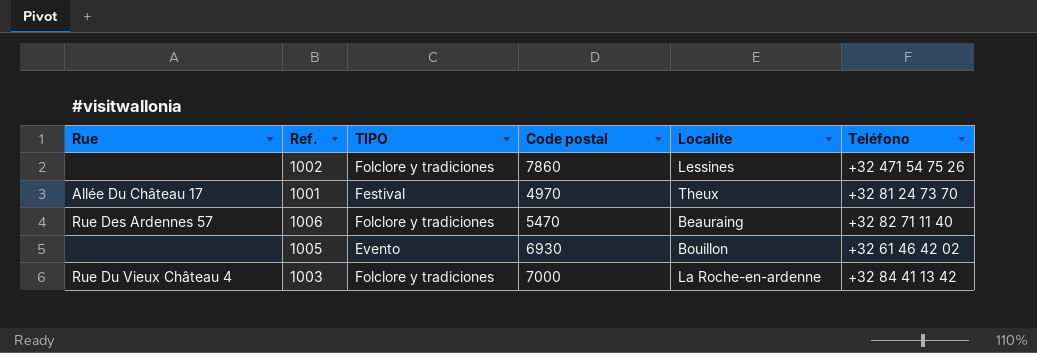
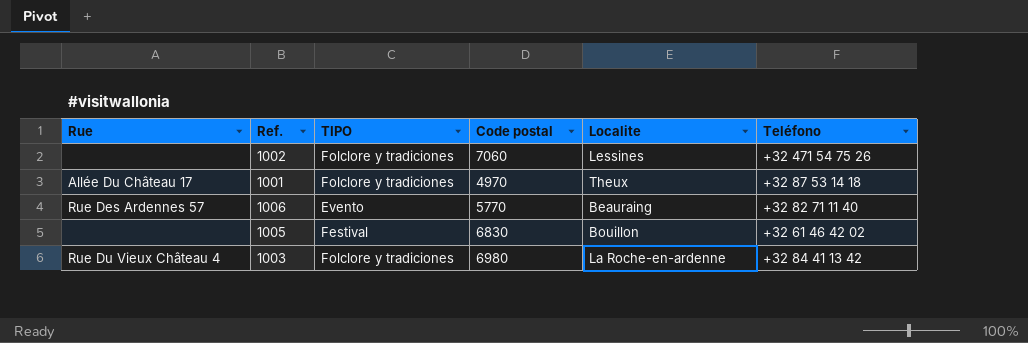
1002 | Code postal: 7860 -> 7060
1001 | TIPO: Festival -> Folclore y tradiciones
1001 | Teléfono: +32 81 24 73 70 -> +32 87 53 14 18
1006 | TIPO: Folclore y tradiciones -> Evento
1006 | Code postal: 5470 -> 5770
1005 | TIPO: Evento -> Festival
1005 | Code postal: 6930 -> 6830
1003 | Code postal: 7000 -> 6980

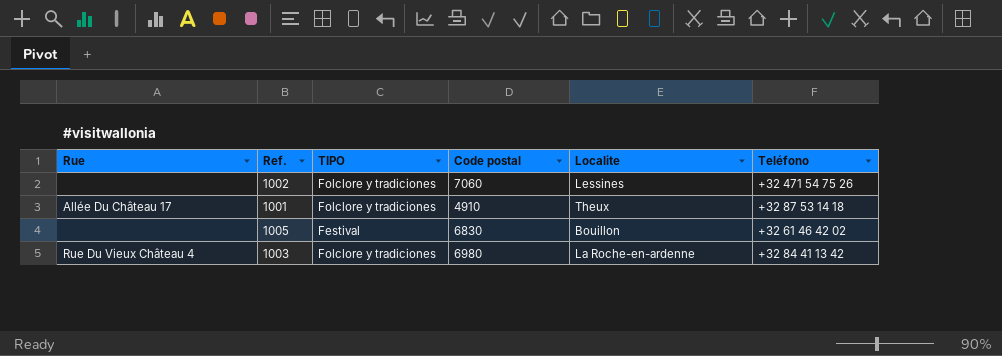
row 1006: Rue Des Ardennes 57 | Evento | 5770 | Beauraing | +32 82 71 11 40 -> none
1001 | Code postal: 4970 -> 4910

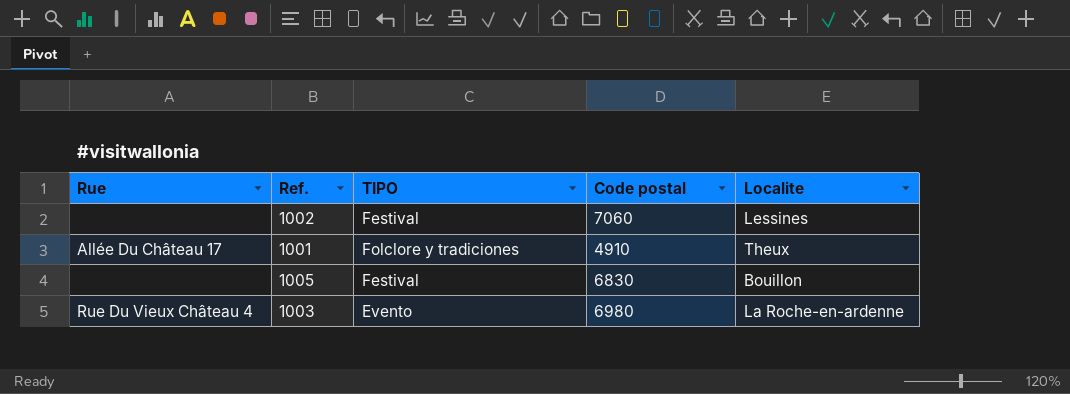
column Teléfono | position: 6 -> none
1002 | TIPO: Folclore y tradiciones -> Festival
1003 | TIPO: Folclore y tradiciones -> Evento

